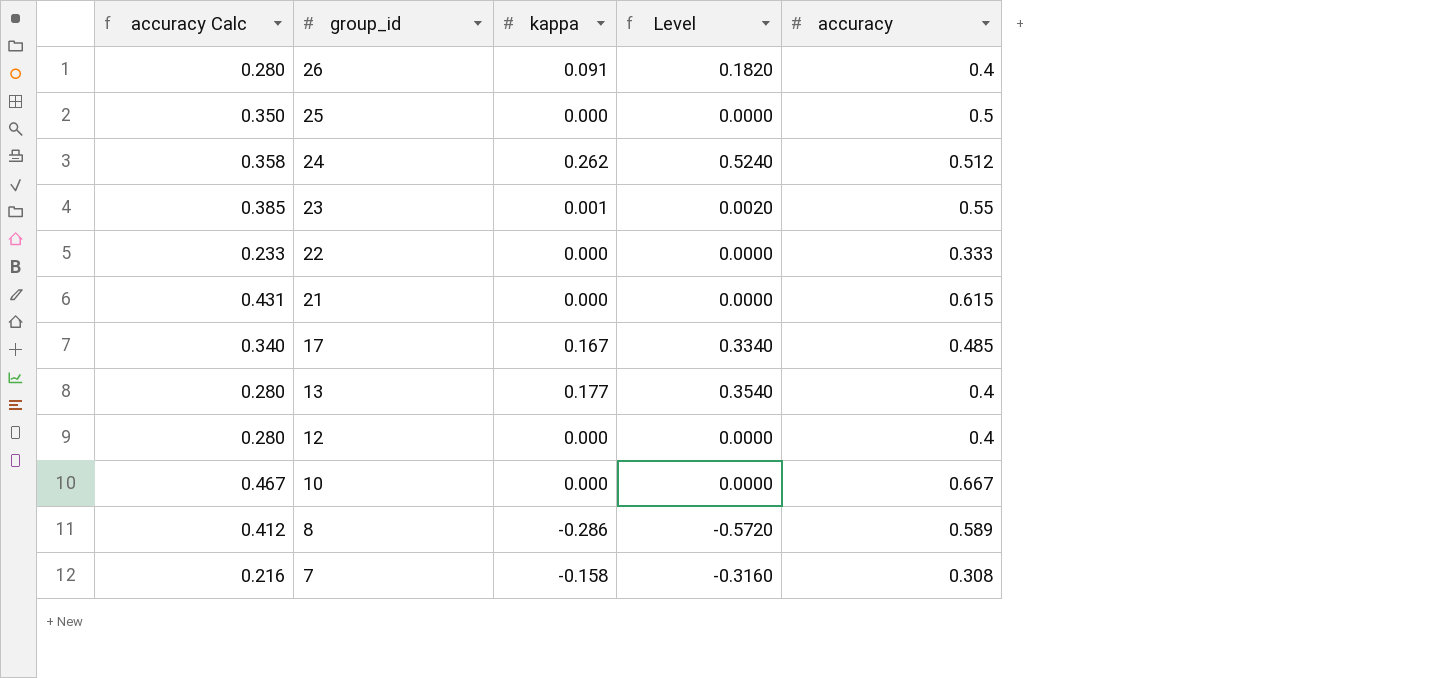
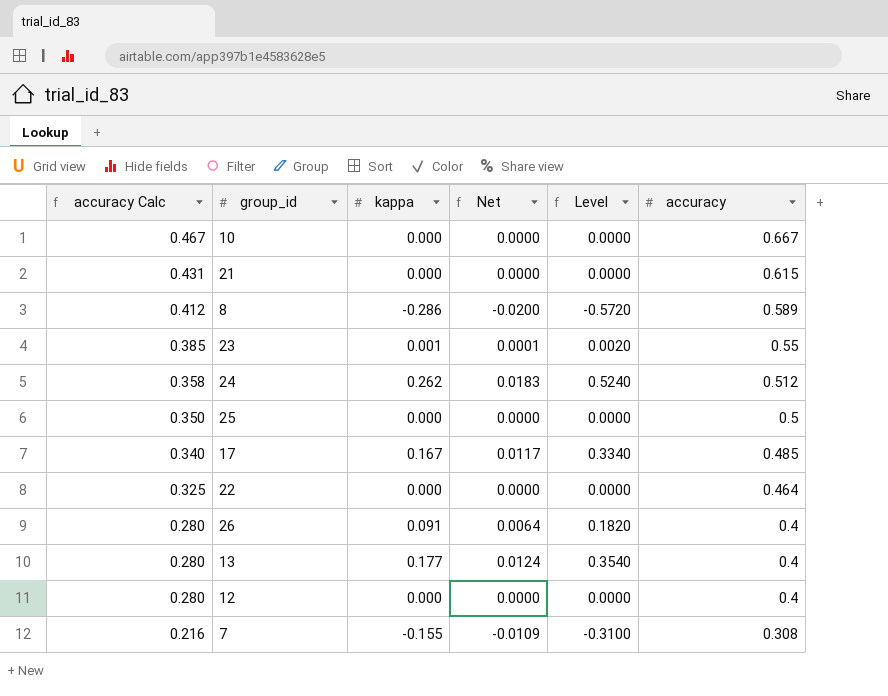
row order: group_id descending -> accuracy Calc descending
column Net | formula: none -> [kappa] * 0.07
22 | accuracy Calc: 0.233 -> 0.325
22 | accuracy: 0.333 -> 0.464
7 | kappa: -0.158 -> -0.155
7 | Level: -0.3160 -> -0.3100

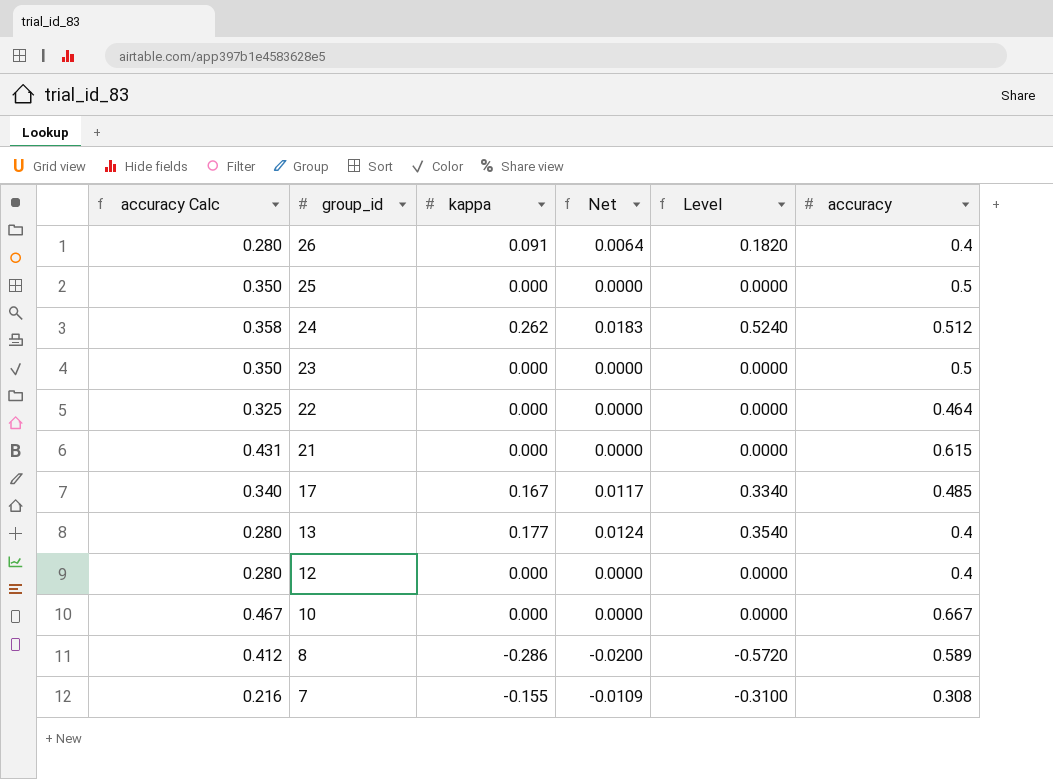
row order: accuracy Calc descending -> group_id descending
23 | accuracy Calc: 0.385 -> 0.350
23 | kappa: 0.001 -> 0.000
23 | Net: 0.0001 -> 0.0000
23 | Level: 0.0020 -> 0.0000
23 | accuracy: 0.55 -> 0.5

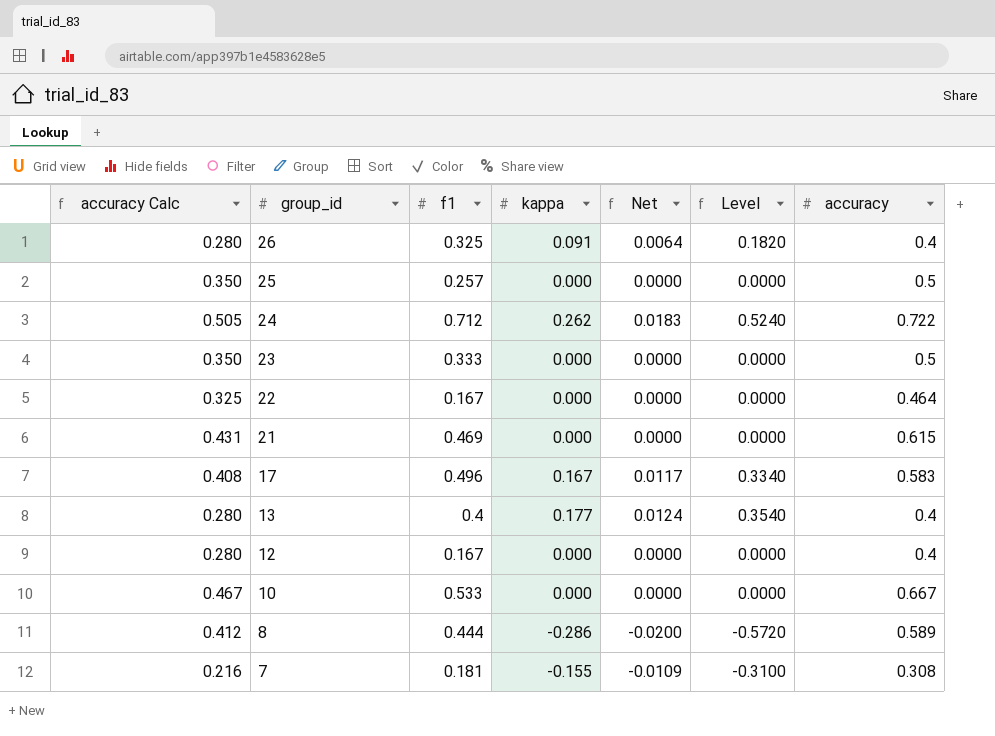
column f1 | position: none -> 3
24 | accuracy Calc: 0.358 -> 0.505
24 | accuracy: 0.512 -> 0.722
17 | accuracy Calc: 0.340 -> 0.408
17 | accuracy: 0.485 -> 0.583

